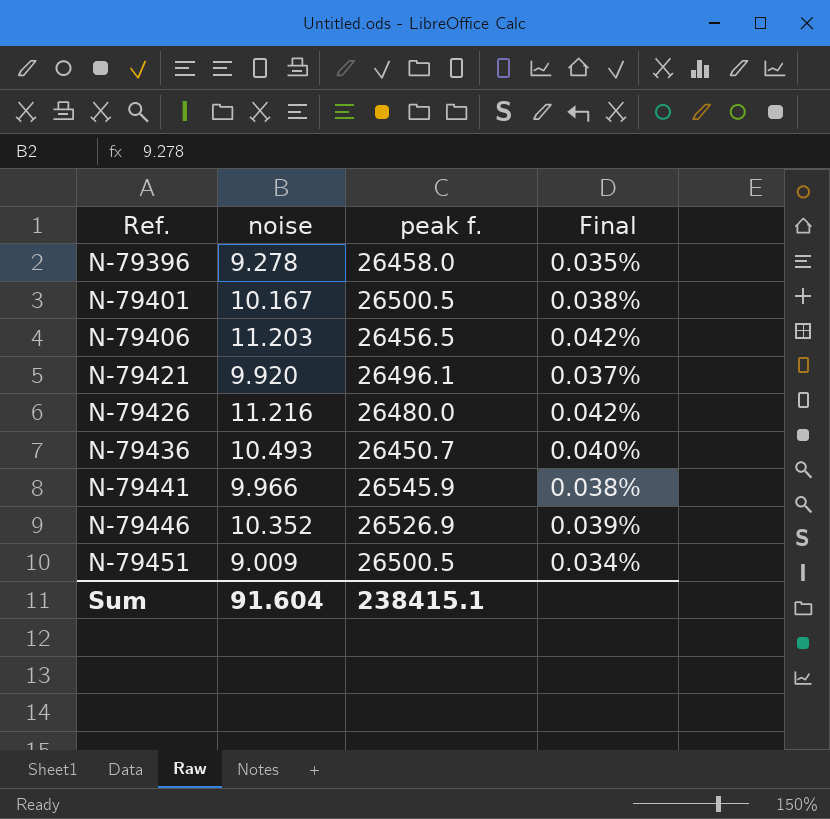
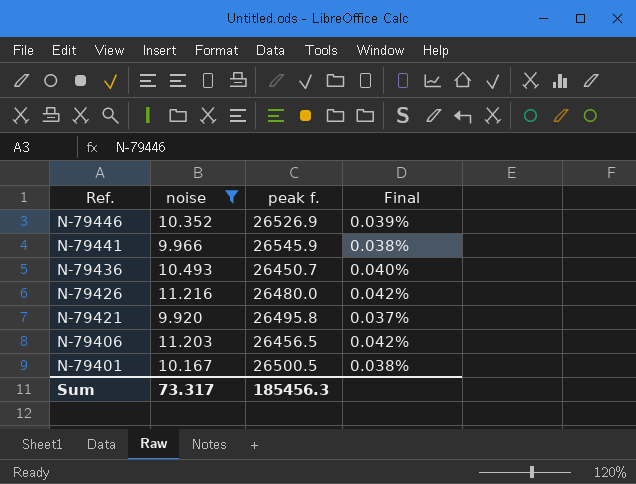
filter: none -> noise >= 9.920
row order: Ref. ascending -> Ref. descending
N-79421 | peak f.: 26496.1 -> 26495.8
Sum | noise: 91.604 -> 73.317
Sum | peak f.: 238415.1 -> 185456.3

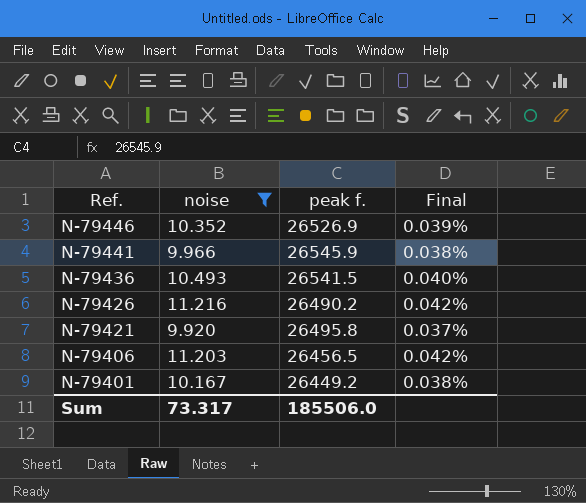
N-79436 | peak f.: 26450.7 -> 26541.5
N-79426 | peak f.: 26480.0 -> 26490.2
N-79401 | peak f.: 26500.5 -> 26449.2
Sum | peak f.: 185456.3 -> 185506.0

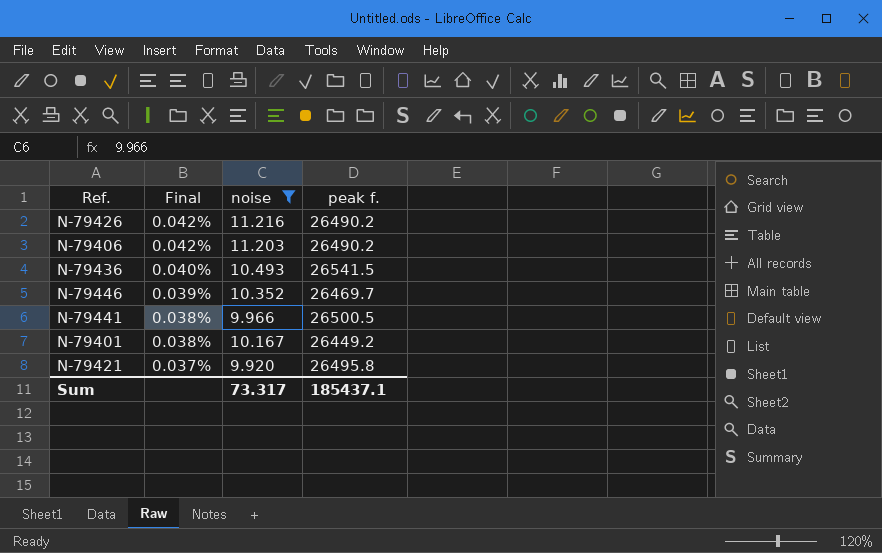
row order: Ref. descending -> Final descending
column Final | position: 4 -> 2
N-79406 | peak f.: 26456.5 -> 26490.2
N-79446 | peak f.: 26526.9 -> 26469.7
N-79441 | peak f.: 26545.9 -> 26500.5
Sum | peak f.: 185506.0 -> 185437.1

